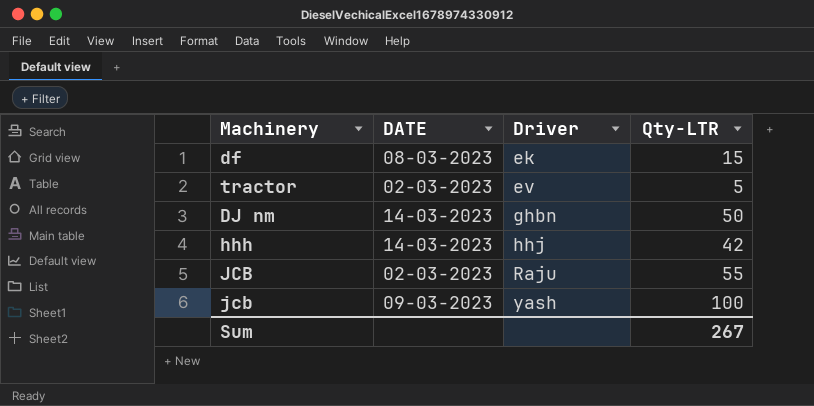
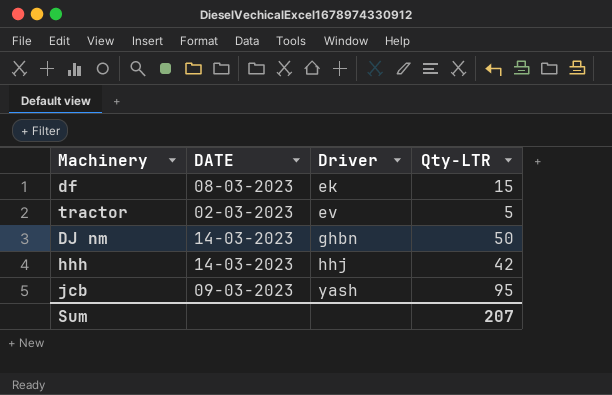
row JCB: 02-03-2023 | Raju | 55 -> none
jcb | Qty-LTR: 100 -> 95
Sum | Qty-LTR: 267 -> 207

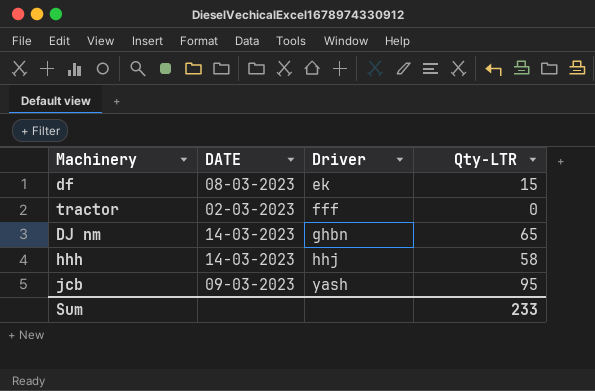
tractor | Driver: ev -> fff
tractor | Qty-LTR: 5 -> 0
DJ nm | Qty-LTR: 50 -> 65
hhh | Qty-LTR: 42 -> 58
Sum | Qty-LTR: 207 -> 233

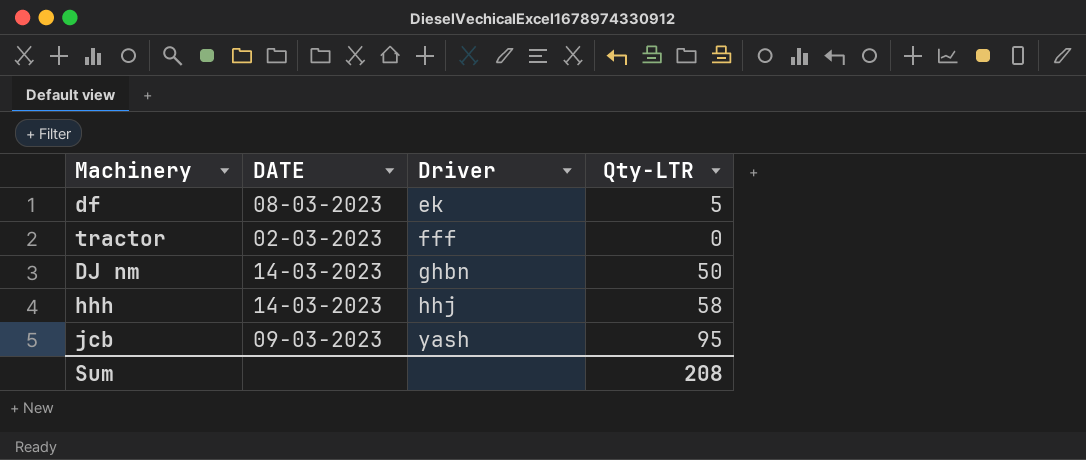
df | Qty-LTR: 15 -> 5
DJ nm | Qty-LTR: 65 -> 50
Sum | Qty-LTR: 233 -> 208

